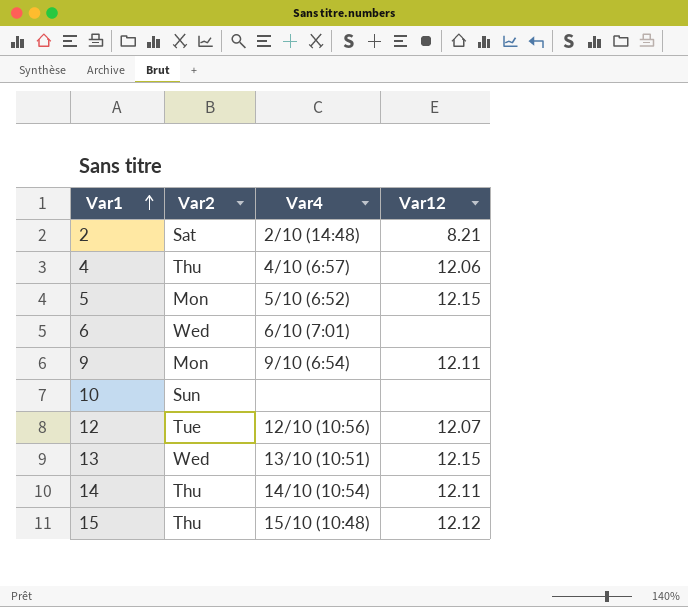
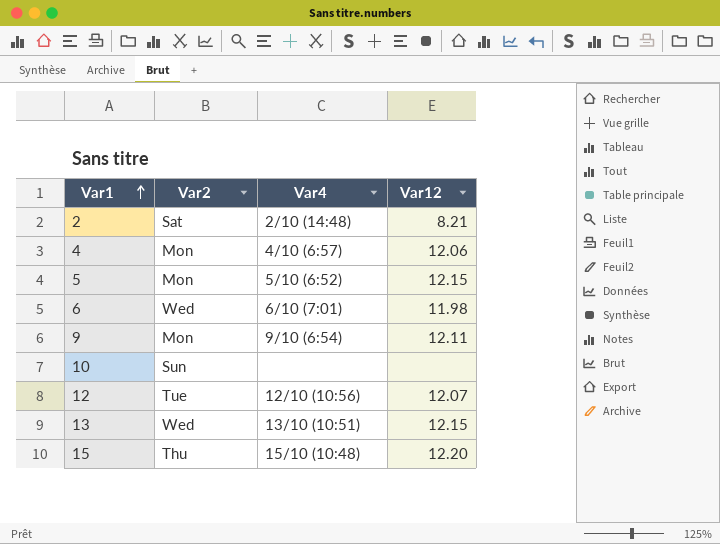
row 14: Thu | 14/10 (10:54) | 12.11 -> none
4 | Var2: Thu -> Mon
6 | Var12: none -> 11.98
15 | Var12: 12.12 -> 12.20

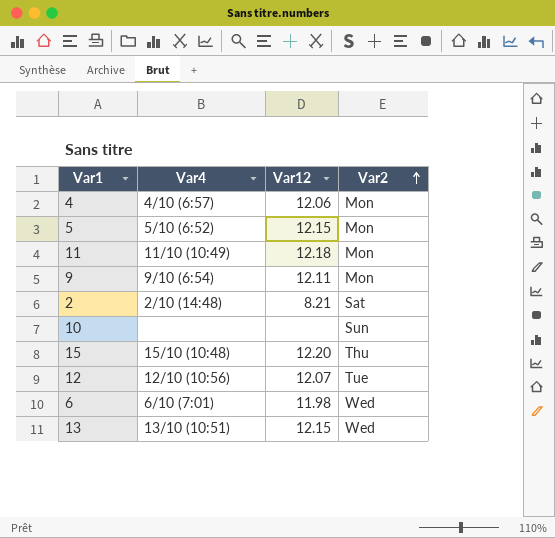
row order: Var1 ascending -> Var2 ascending
column Var2 | position: 2 -> 4
row 11: none -> 11/10 (10:49) | 12.18 | Mon

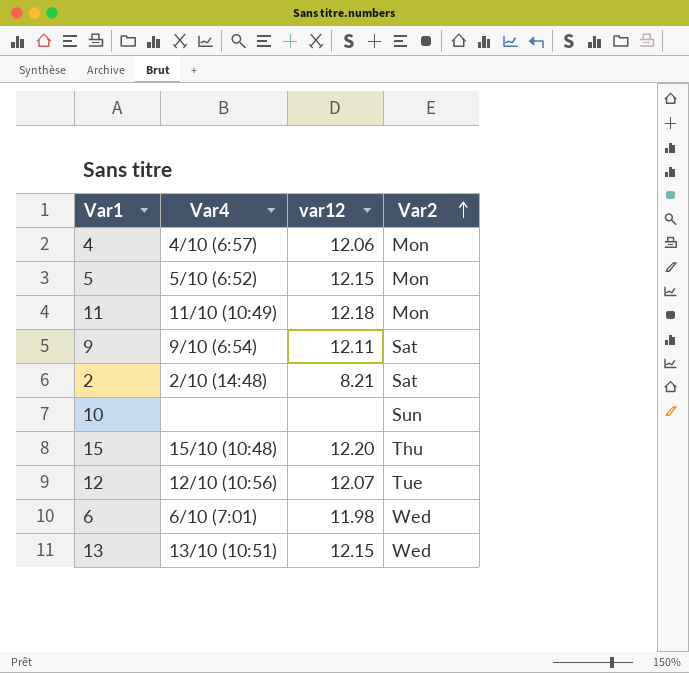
column name: Var12 -> var12
9 | Var2: Mon -> Sat

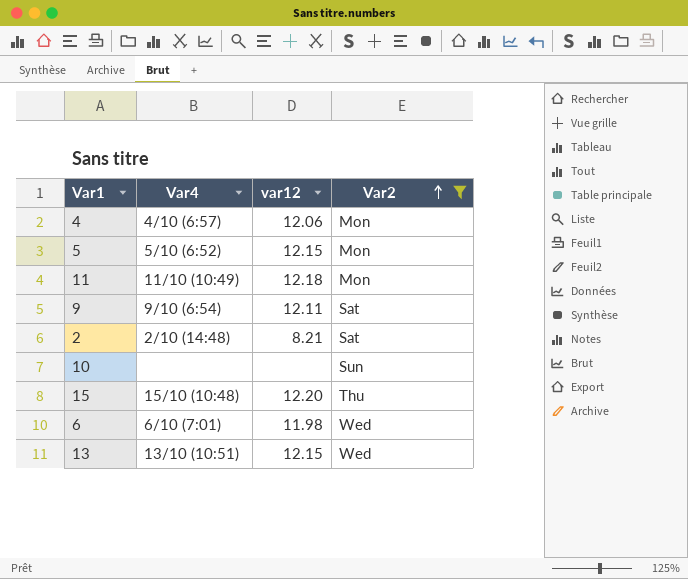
filter: none -> Var2 != Tue

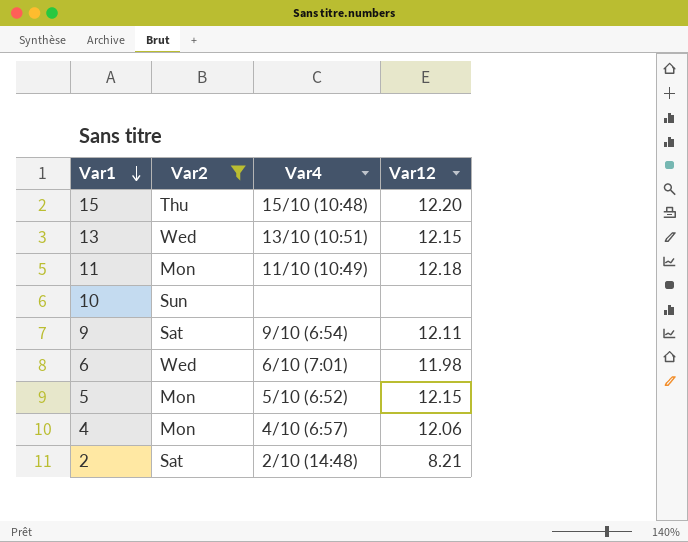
row order: Var2 ascending -> Var1 descending
column Var2 | position: 4 -> 2
column name: var12 -> Var12

